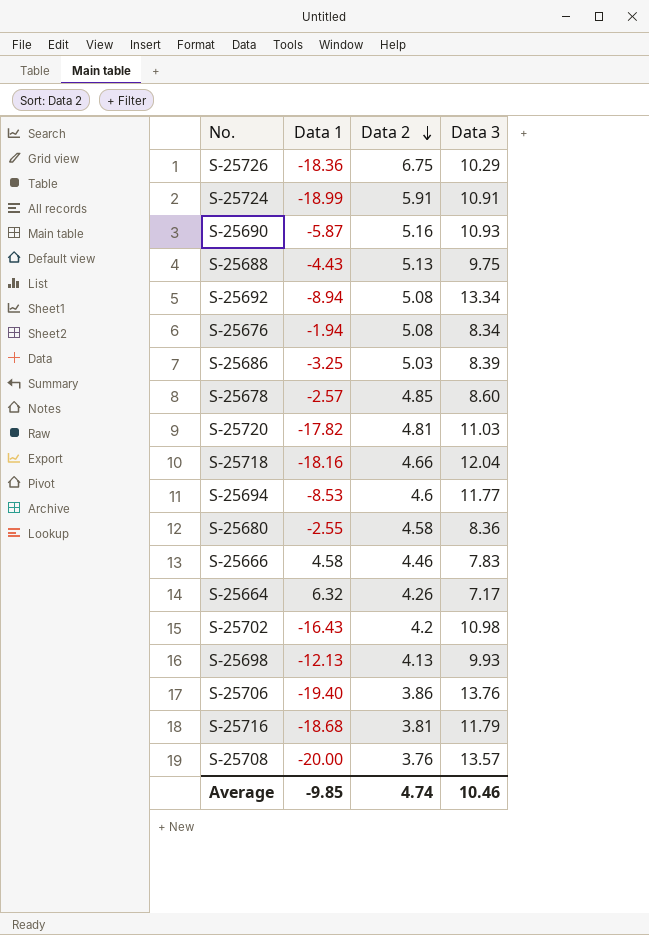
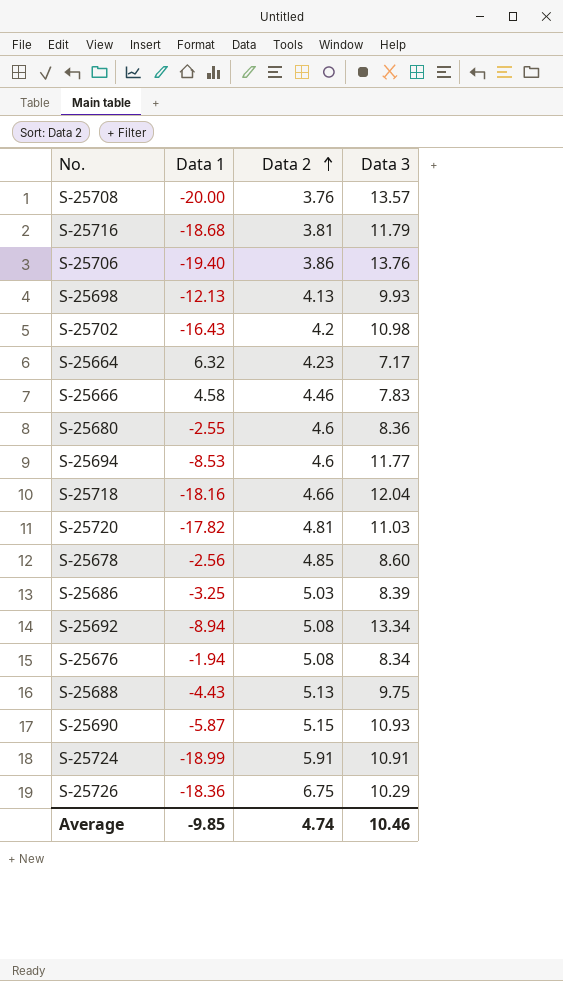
row order: Data 2 descending -> Data 2 ascending
S-25664 | Data 2: 4.26 -> 4.23
S-25680 | Data 2: 4.58 -> 4.6
S-25678 | Data 1: -2.57 -> -2.56
S-25690 | Data 2: 5.16 -> 5.15

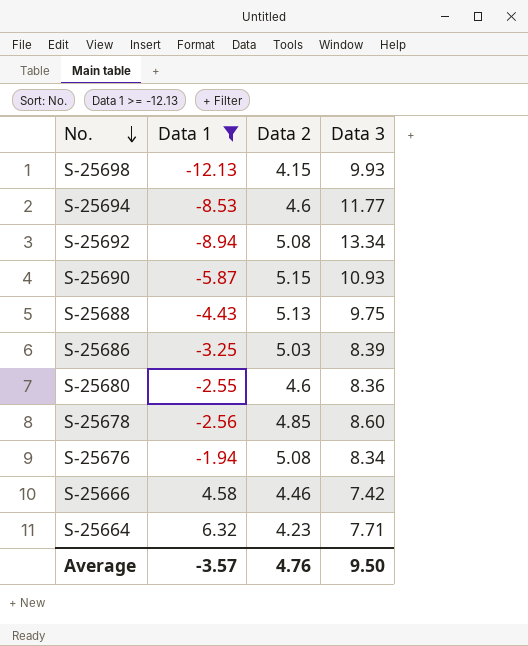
filter: none -> Data 1 >= -12.13
row order: Data 2 ascending -> No. descending
S-25698 | Data 2: 4.13 -> 4.15
S-25666 | Data 3: 7.83 -> 7.42
S-25664 | Data 3: 7.17 -> 7.71
Average | Data 1: -9.85 -> -3.57
Average | Data 2: 4.74 -> 4.76
Average | Data 3: 10.46 -> 9.50

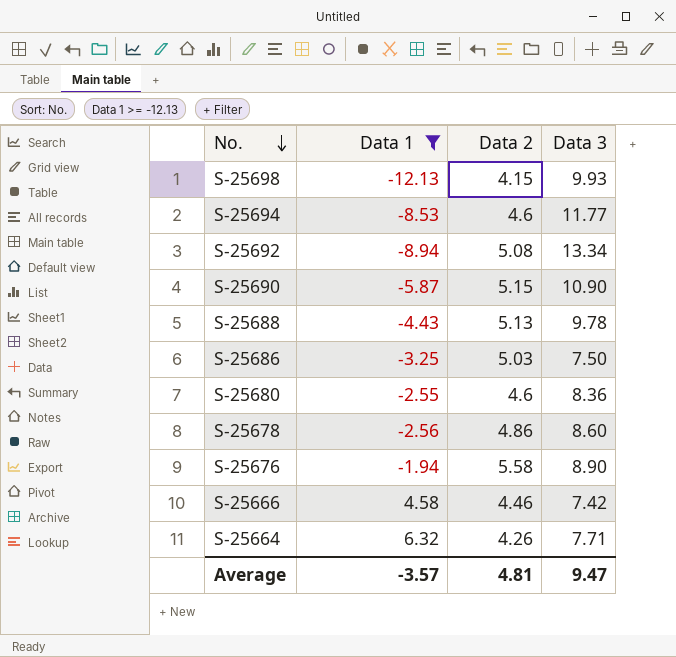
S-25690 | Data 3: 10.93 -> 10.90
S-25688 | Data 3: 9.75 -> 9.78
S-25686 | Data 3: 8.39 -> 7.50
S-25678 | Data 2: 4.85 -> 4.86
S-25676 | Data 2: 5.08 -> 5.58
S-25676 | Data 3: 8.34 -> 8.90
S-25664 | Data 2: 4.23 -> 4.26
Average | Data 2: 4.76 -> 4.81
Average | Data 3: 9.50 -> 9.47

